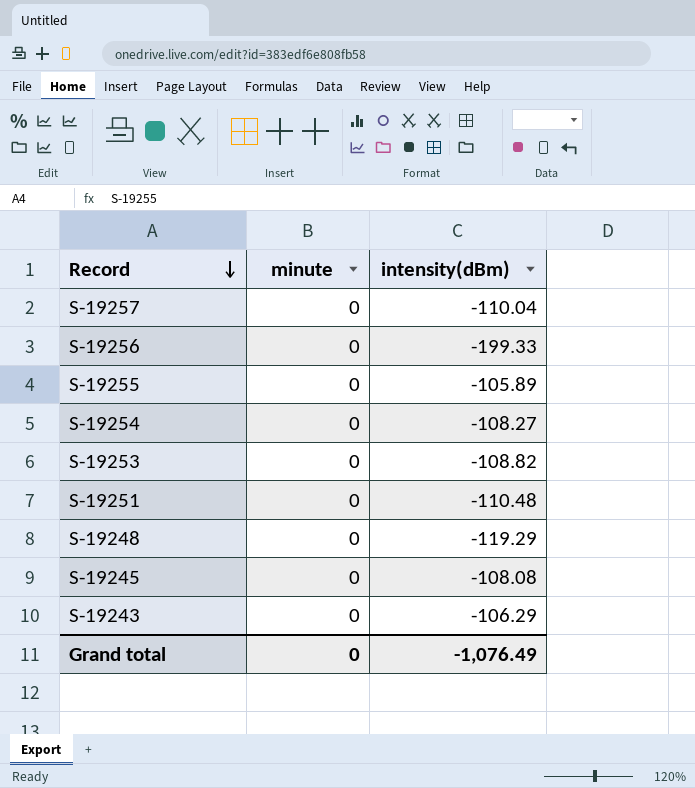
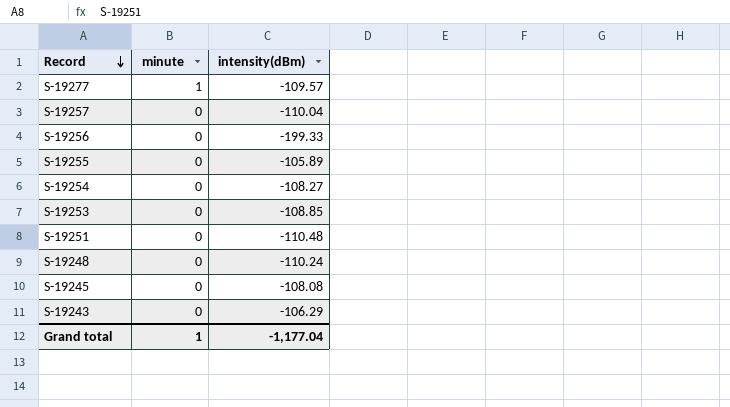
row S-19277: none -> 1 | -109.57
S-19253 | intensity(dBm): -108.82 -> -108.85
S-19248 | intensity(dBm): -119.29 -> -110.24
Grand total | minute: 0 -> 1
Grand total | intensity(dBm): -1,076.49 -> -1,177.04

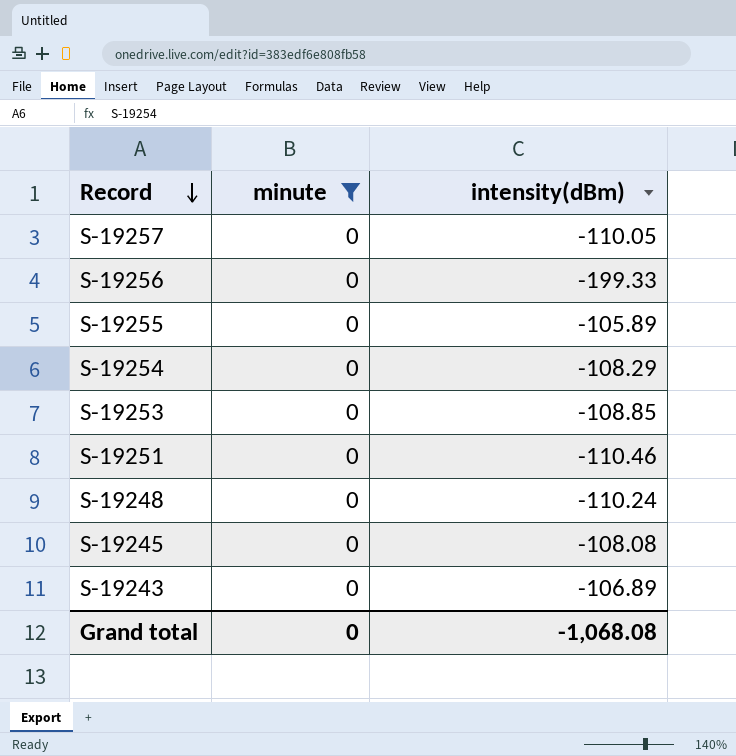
filter: none -> minute = 0
S-19257 | intensity(dBm): -110.04 -> -110.05
S-19254 | intensity(dBm): -108.27 -> -108.29
S-19251 | intensity(dBm): -110.48 -> -110.46
S-19243 | intensity(dBm): -106.29 -> -106.89
Grand total | minute: 1 -> 0
Grand total | intensity(dBm): -1,177.04 -> -1,068.08

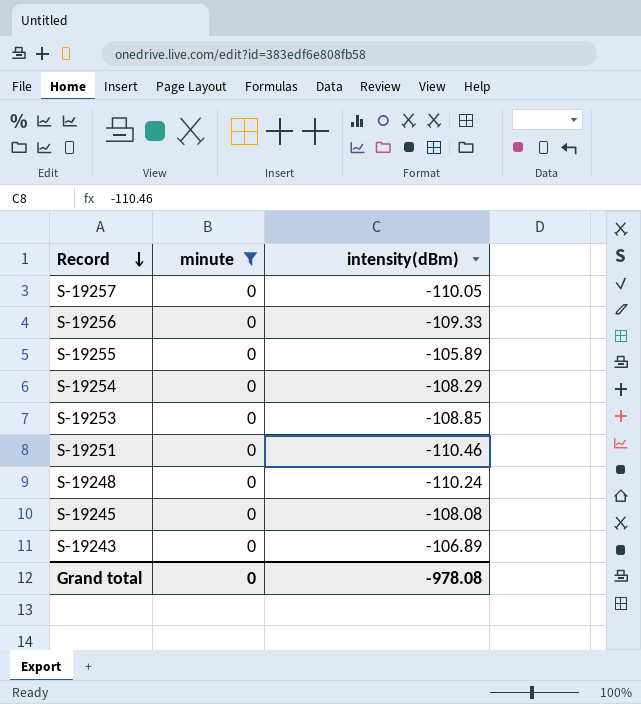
S-19256 | intensity(dBm): -199.33 -> -109.33
Grand total | intensity(dBm): -1,068.08 -> -978.08

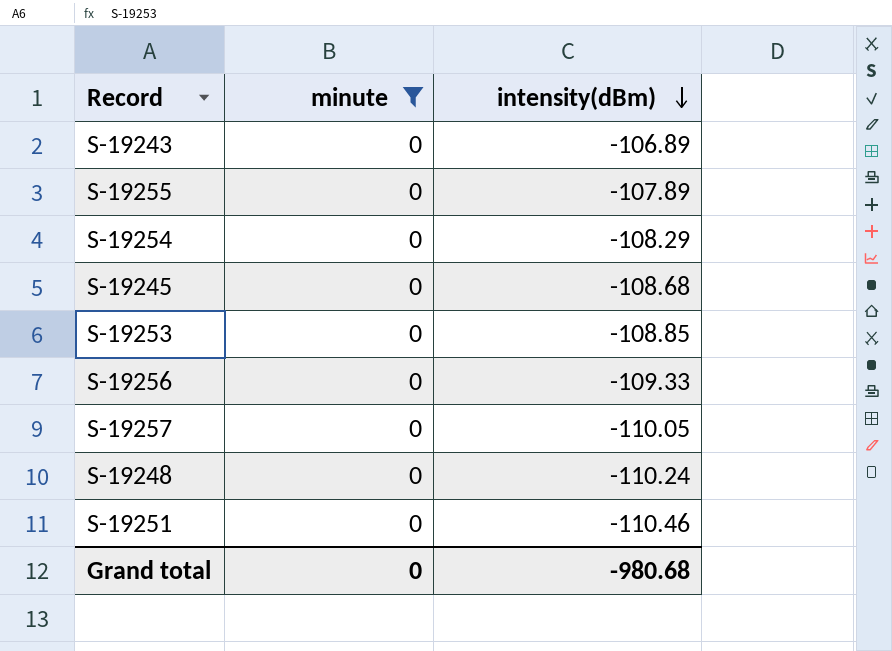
row order: Record descending -> intensity(dBm) descending
S-19255 | intensity(dBm): -105.89 -> -107.89
S-19245 | intensity(dBm): -108.08 -> -108.68
Grand total | intensity(dBm): -978.08 -> -980.68

